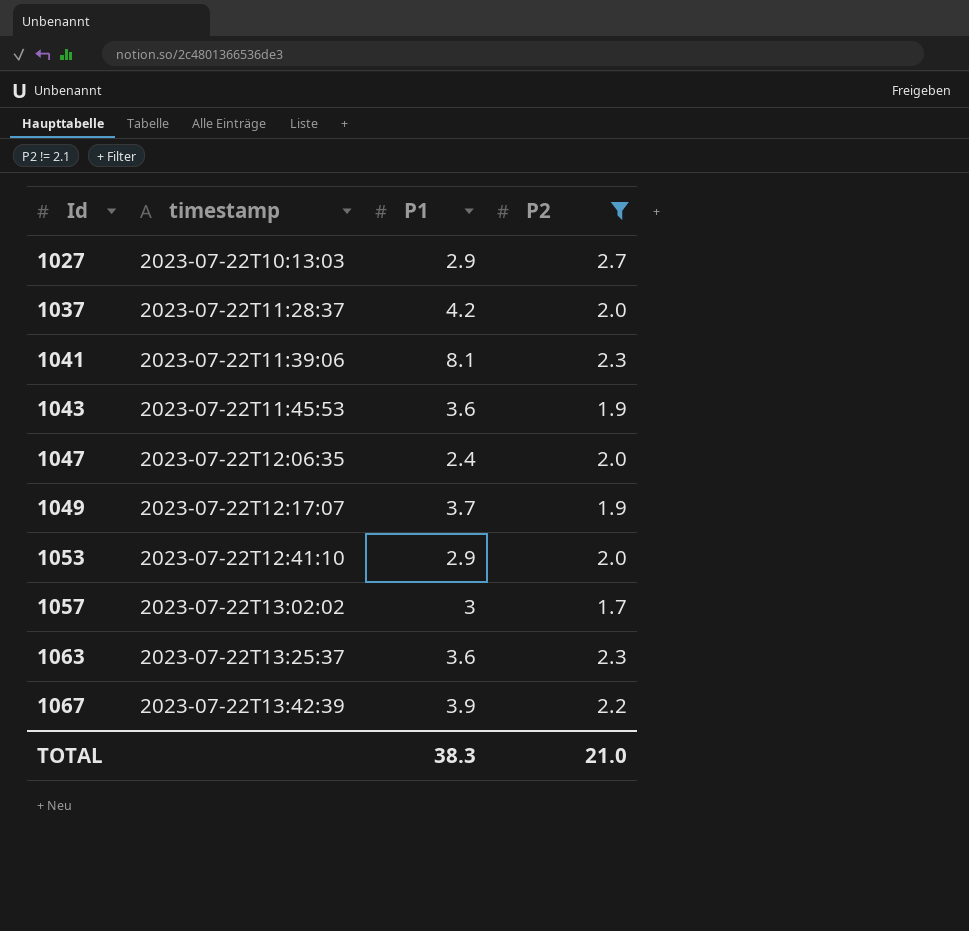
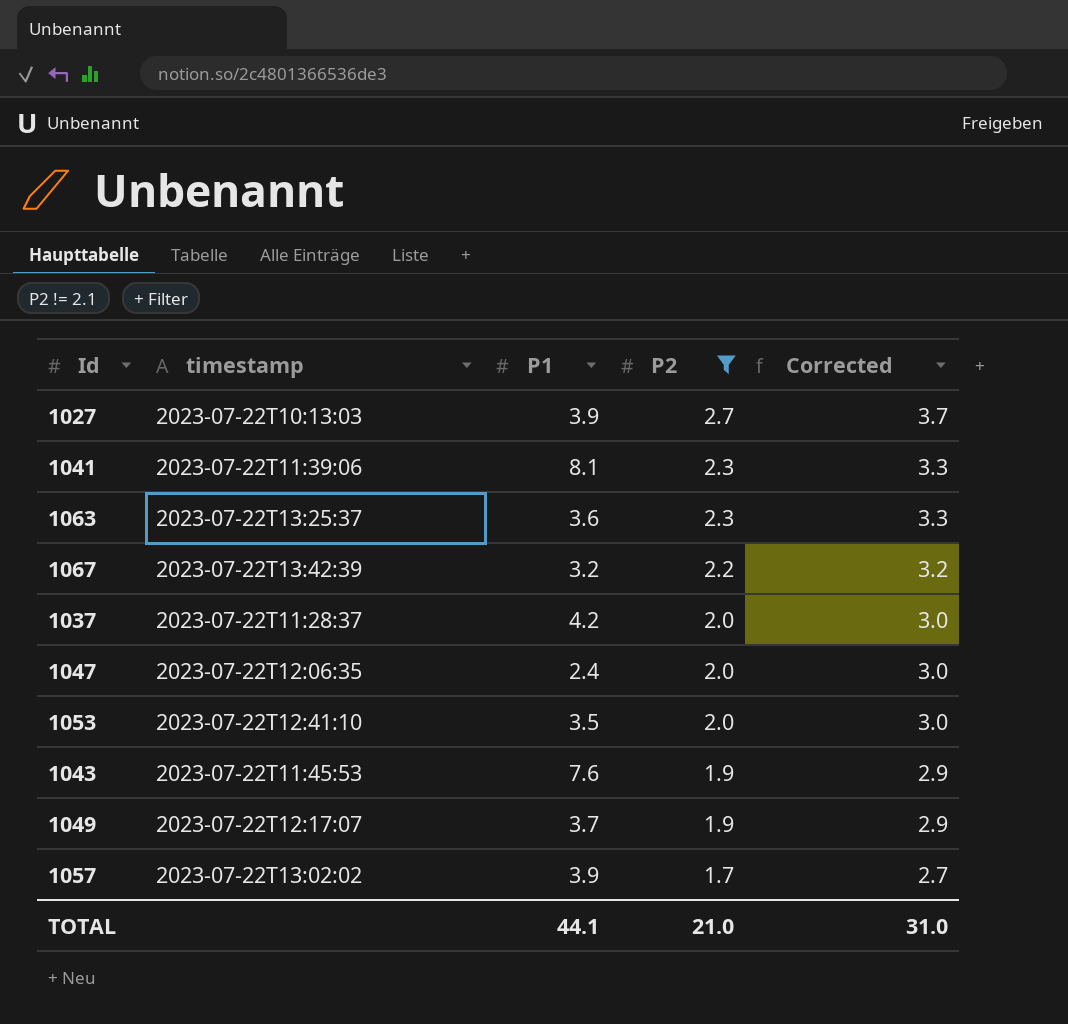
row order: Id ascending -> P2 descending
column Corrected | formula: none -> [P2] + 1
1027 | P1: 2.9 -> 3.9
1067 | P1: 3.9 -> 3.2
1053 | P1: 2.9 -> 3.5
1043 | P1: 3.6 -> 7.6
1057 | P1: 3 -> 3.9
TOTAL | P1: 38.3 -> 44.1

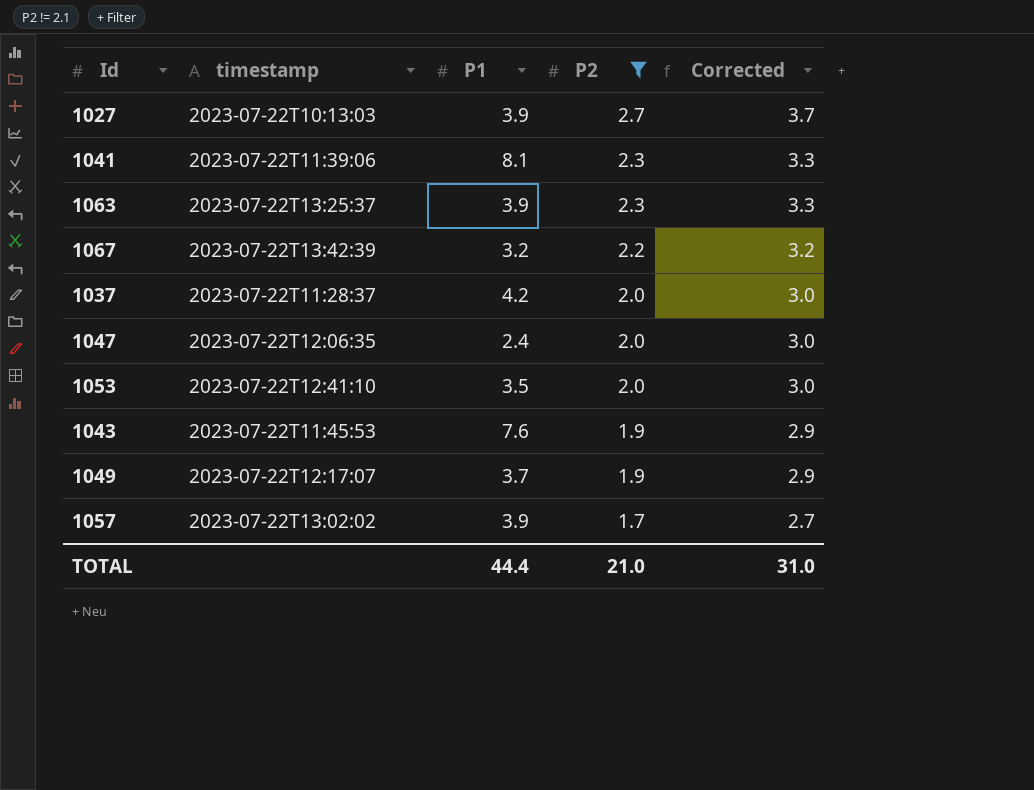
1063 | P1: 3.6 -> 3.9
TOTAL | P1: 44.1 -> 44.4

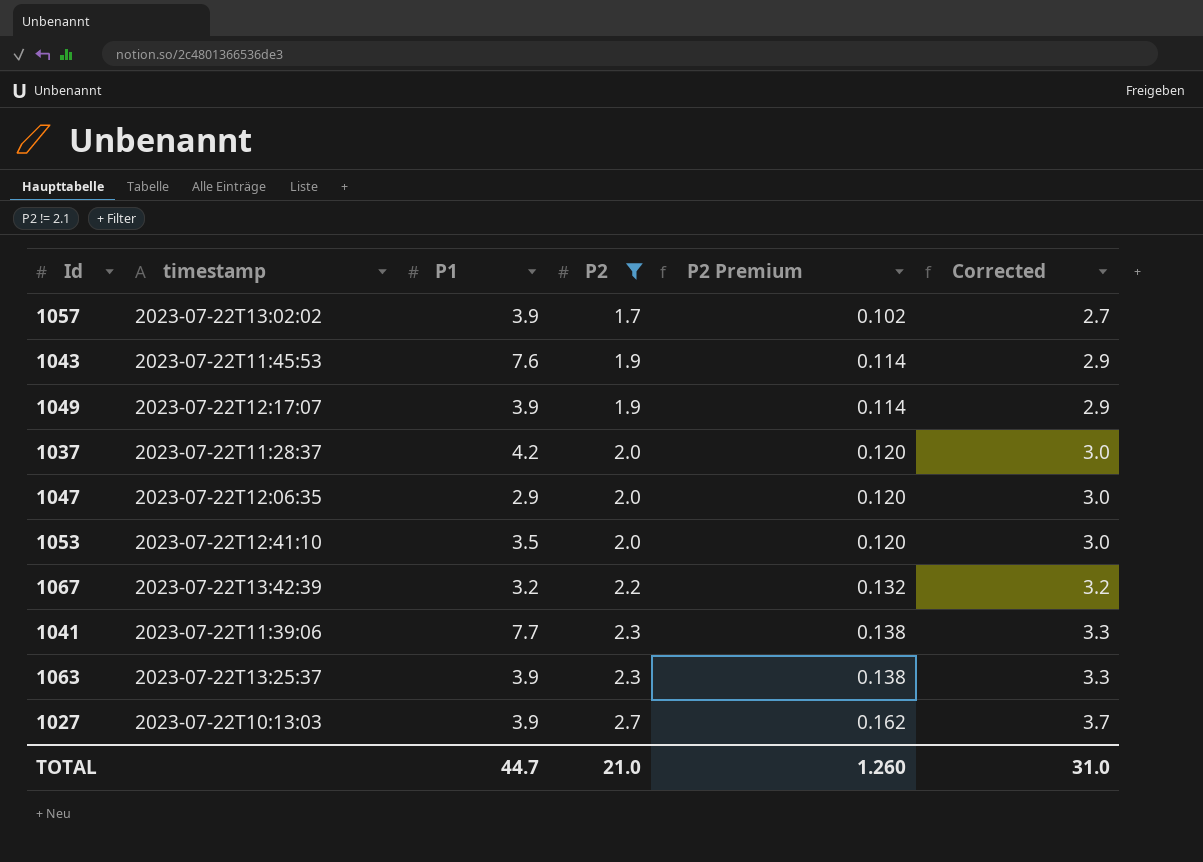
row order: P2 descending -> P2 ascending
column P2 Premium | formula: none -> [P2] * 0.06
1049 | P1: 3.7 -> 3.9
1047 | P1: 2.4 -> 2.9
1041 | P1: 8.1 -> 7.7
TOTAL | P1: 44.4 -> 44.7

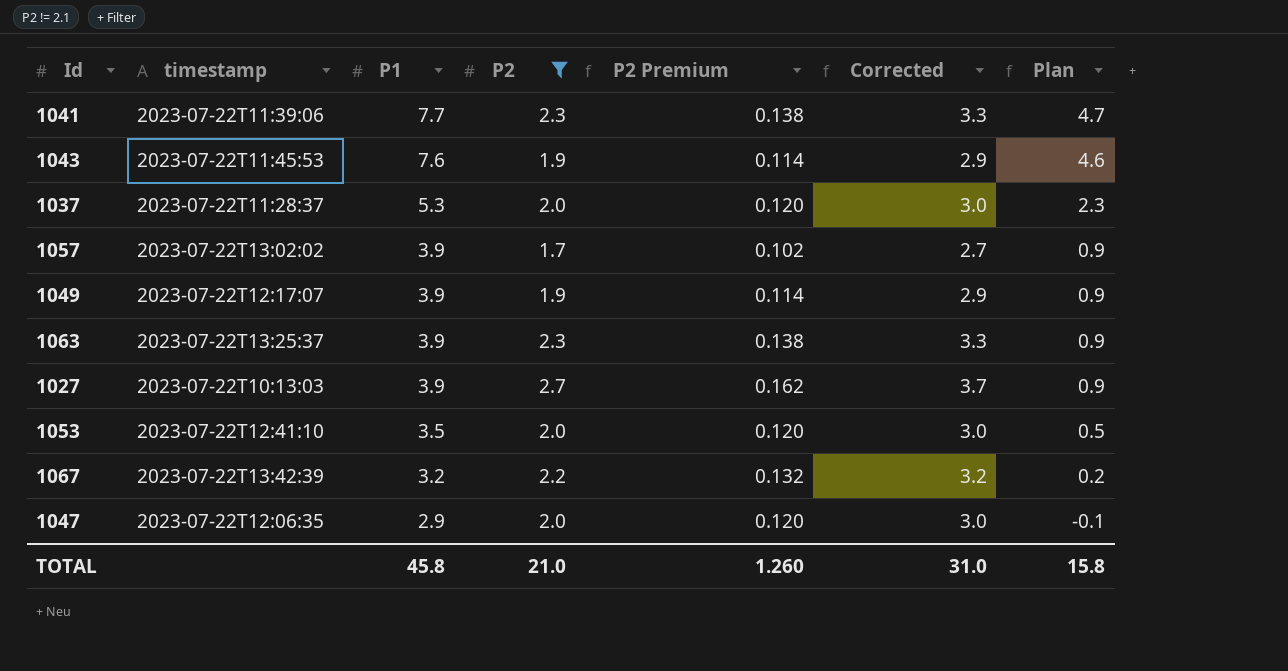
row order: P2 ascending -> P1 descending
column Plan | formula: none -> [P1] - 3
1037 | P1: 4.2 -> 5.3
TOTAL | P1: 44.7 -> 45.8

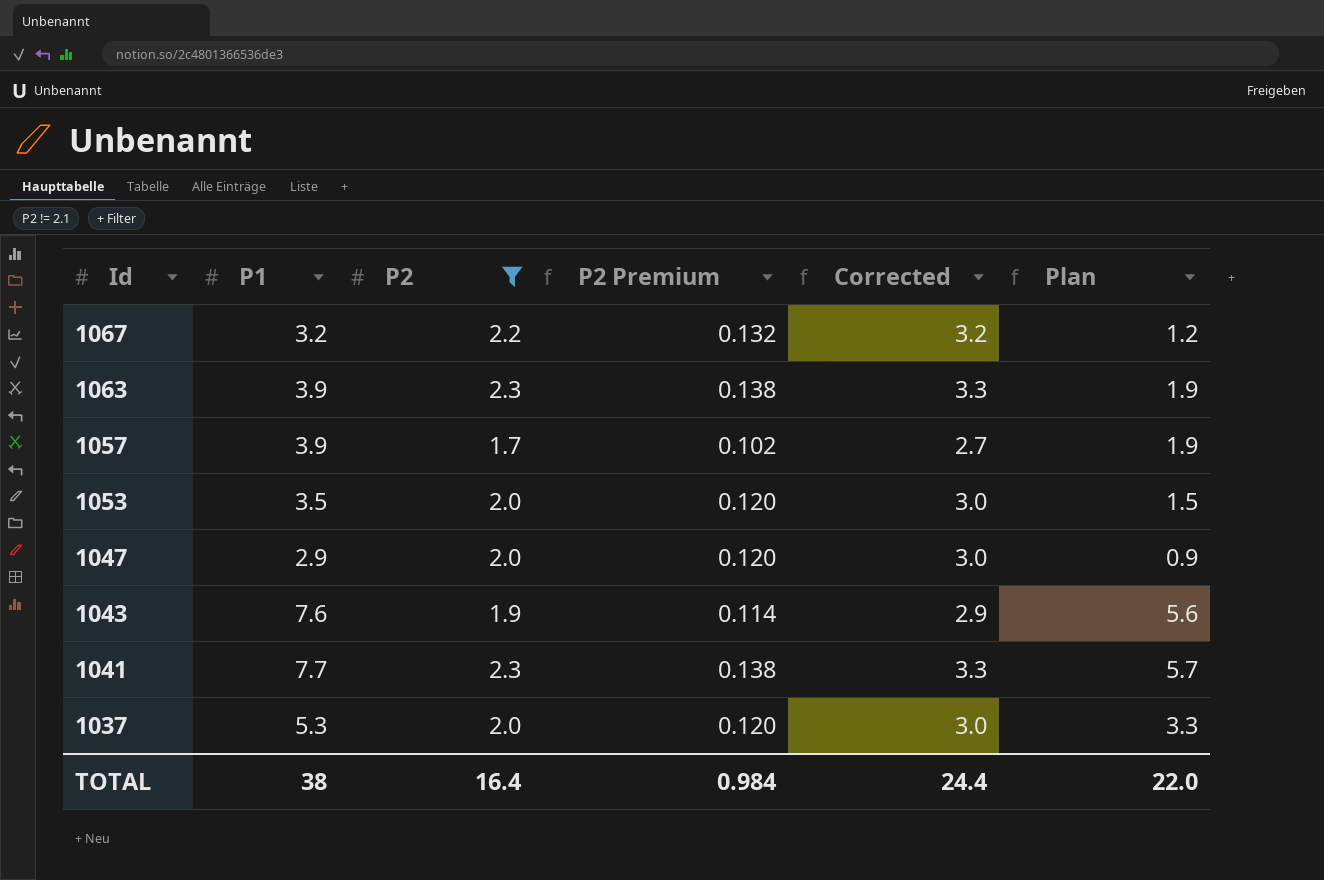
row order: P1 descending -> Id descending
column timestamp | position: 2 -> none
column Plan | formula: [P1] - 3 -> [P1] - 2
row 1049: 2023-07-22T12:17:07 | 3.9 | 1.9 | 0.114 | 2.9 | 0.9 -> none
row 1027: 2023-07-22T10:13:03 | 3.9 | 2.7 | 0.162 | 3.7 | 0.9 -> none
TOTAL | P1: 45.8 -> 38
TOTAL | P2: 21.0 -> 16.4
TOTAL | P2 Premium: 1.260 -> 0.984
TOTAL | Corrected: 31.0 -> 24.4
TOTAL | Plan: 15.8 -> 22.0

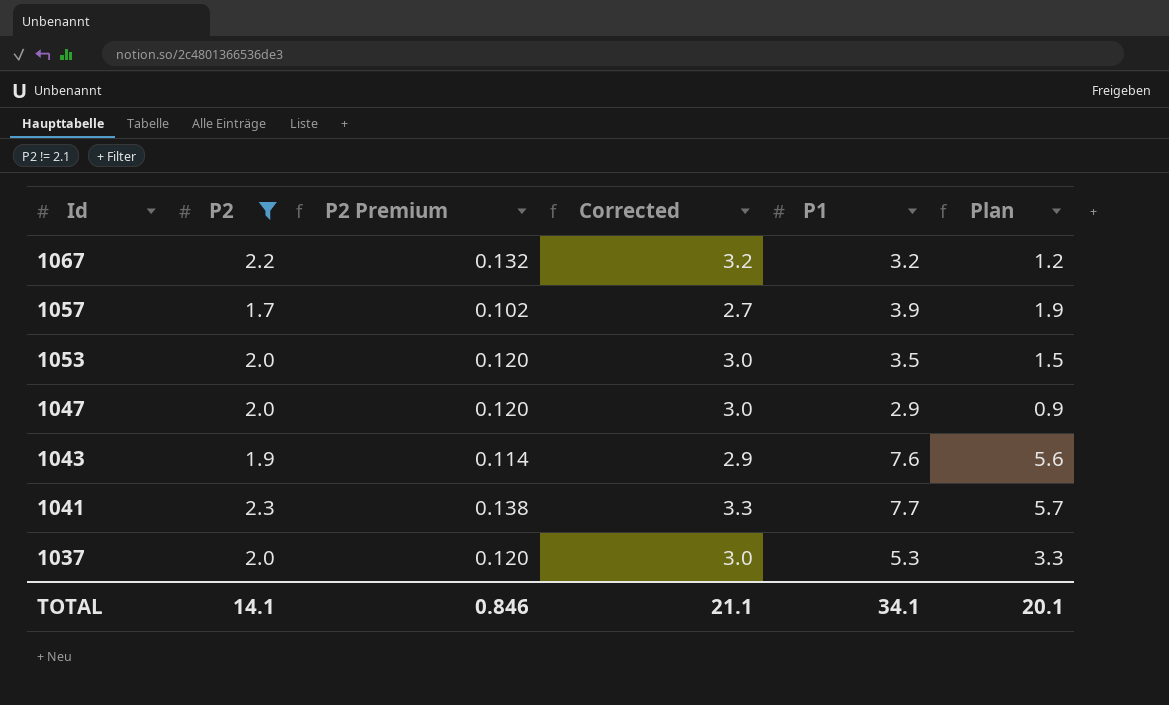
column P1 | position: 2 -> 5
row 1063: 3.9 | 2.3 | 0.138 | 3.3 | 1.9 -> none
TOTAL | P2: 16.4 -> 14.1
TOTAL | P2 Premium: 0.984 -> 0.846
TOTAL | Corrected: 24.4 -> 21.1
TOTAL | P1: 38 -> 34.1
TOTAL | Plan: 22.0 -> 20.1

